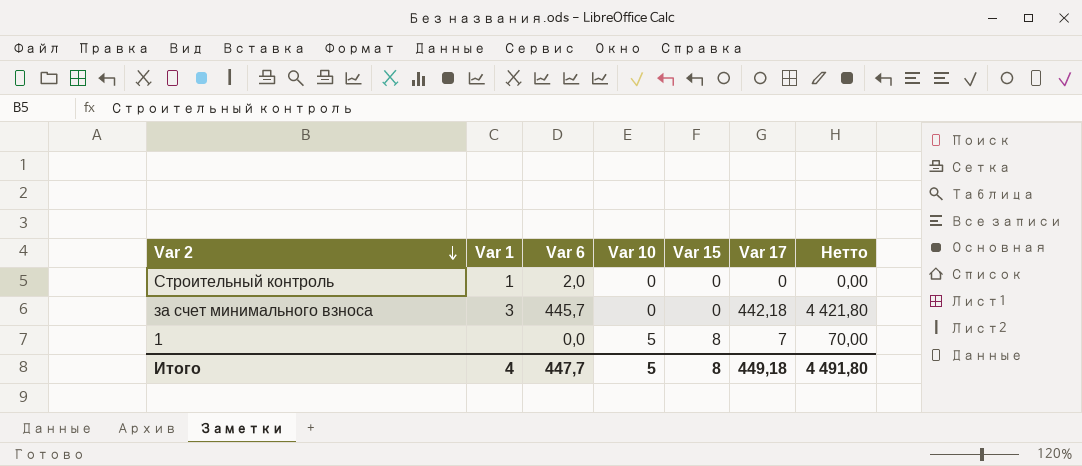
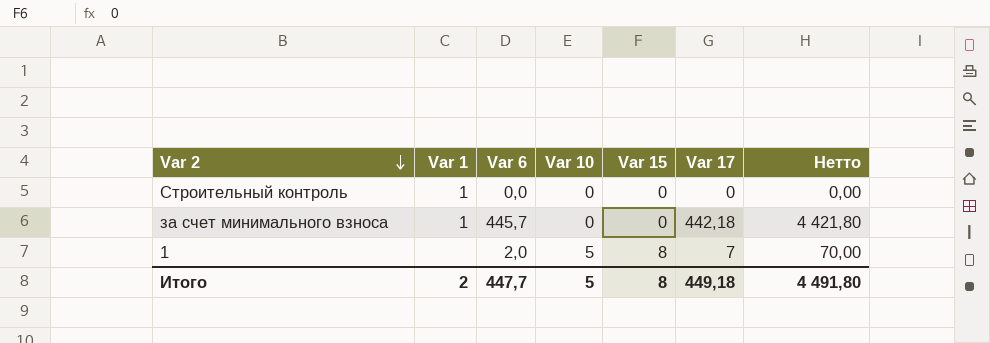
Строительный контроль | Var 6: 2,0 -> 0,0
за счет минимального взноса | Var 1: 3 -> 1
1 | Var 6: 0,0 -> 2,0
Итого | Var 1: 4 -> 2

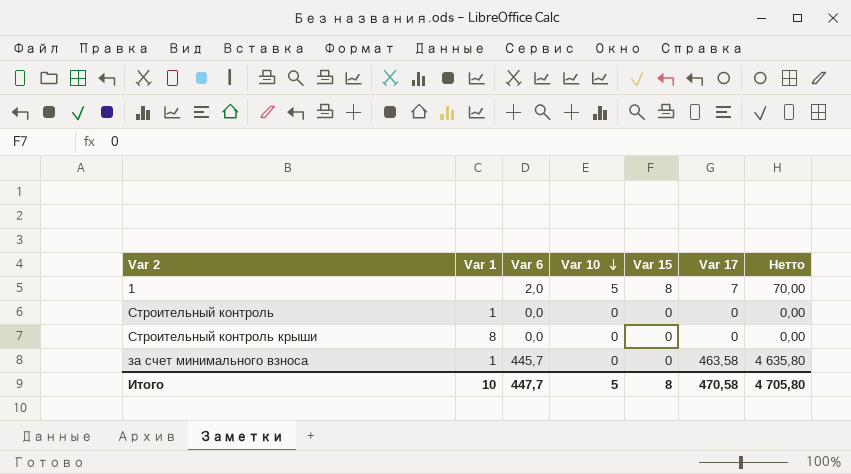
row order: Var 2 descending -> Var 10 descending
row Строительный контроль крыши: none -> 8 | 0,0 | 0 | 0 | 0 | 0,00
за счет минимального взноса | Var 17: 442,18 -> 463,58
за счет минимального взноса | Нетто: 4 421,80 -> 4 635,80
Итого | Var 1: 2 -> 10
Итого | Var 17: 449,18 -> 470,58
Итого | Нетто: 4 491,80 -> 4 705,80

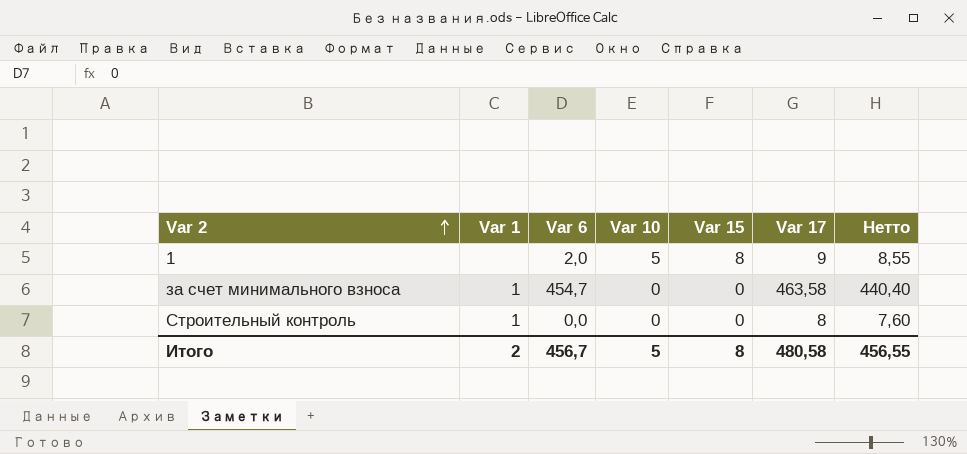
row order: Var 10 descending -> Var 2 ascending
column Нетто | formula: [Var 17] * 10 -> [Var 17] * 0,95
row Строительный контроль крыши: 8 | 0,0 | 0 | 0 | 0 | 0,00 -> none
1 | Var 17: 7 -> 9
за счет минимального взноса | Var 6: 445,7 -> 454,7
Строительный контроль | Var 17: 0 -> 8
Итого | Var 1: 10 -> 2
Итого | Var 6: 447,7 -> 456,7
Итого | Var 17: 470,58 -> 480,58
Итого | Нетто: 4 705,80 -> 456,55

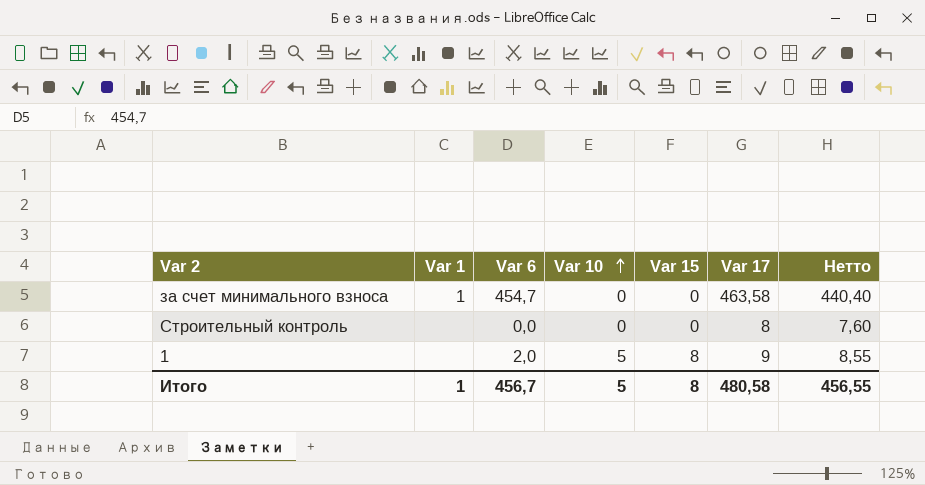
row order: Var 2 ascending -> Var 10 ascending
Строительный контроль | Var 1: 1 -> none
Итого | Var 1: 2 -> 1

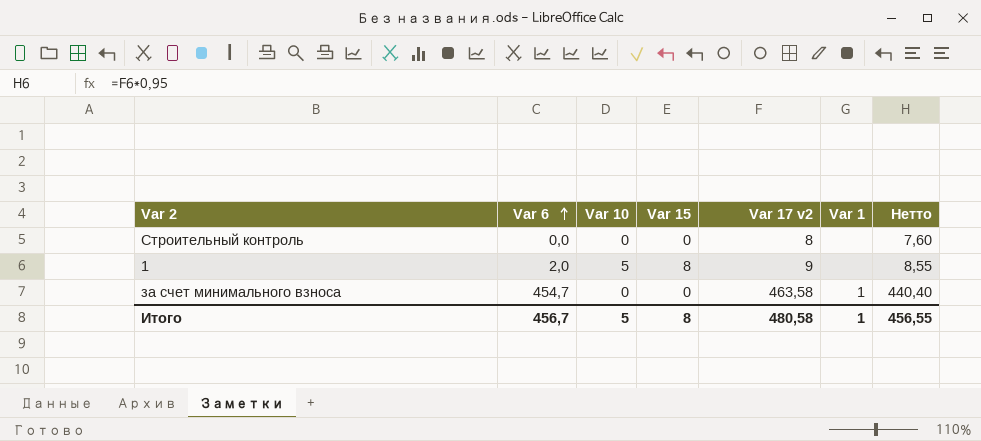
row order: Var 10 ascending -> Var 6 ascending
column name: Var 17 -> Var 17 v2
column Var 1 | position: 2 -> 6

